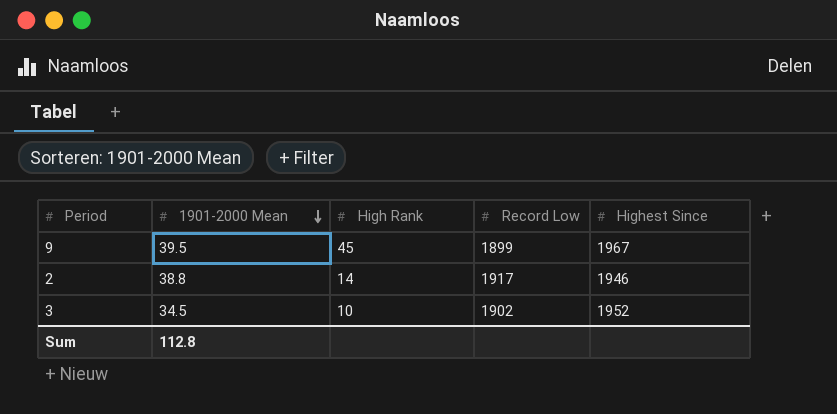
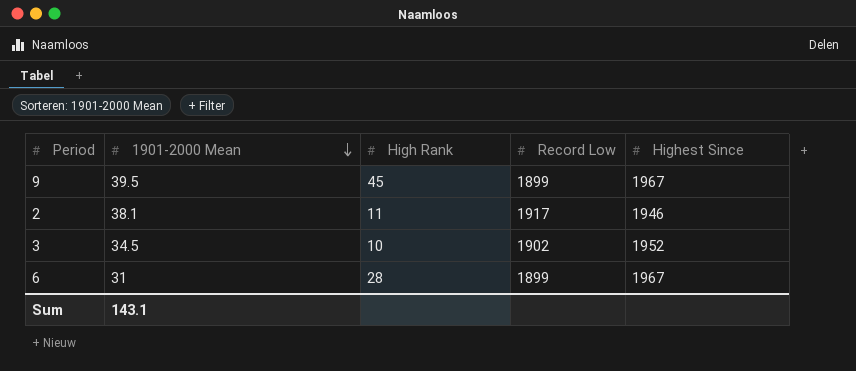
2 | 1901-2000 Mean: 38.8 -> 38.1
2 | High Rank: 14 -> 11
row 6: none -> 31 | 28 | 1899 | 1967
Sum | 1901-2000 Mean: 112.8 -> 143.1

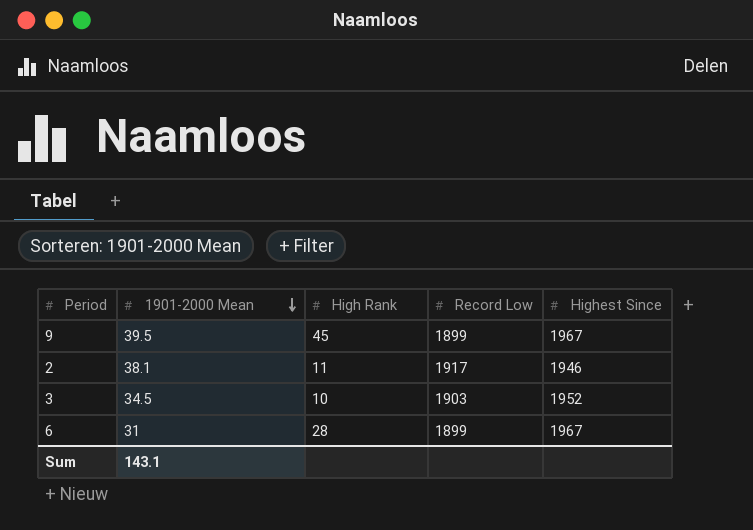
3 | Record Low: 1902 -> 1903

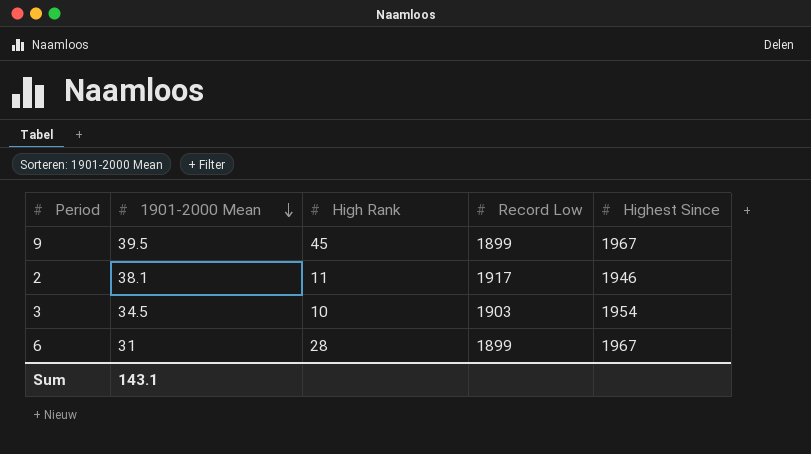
3 | Highest Since: 1952 -> 1954

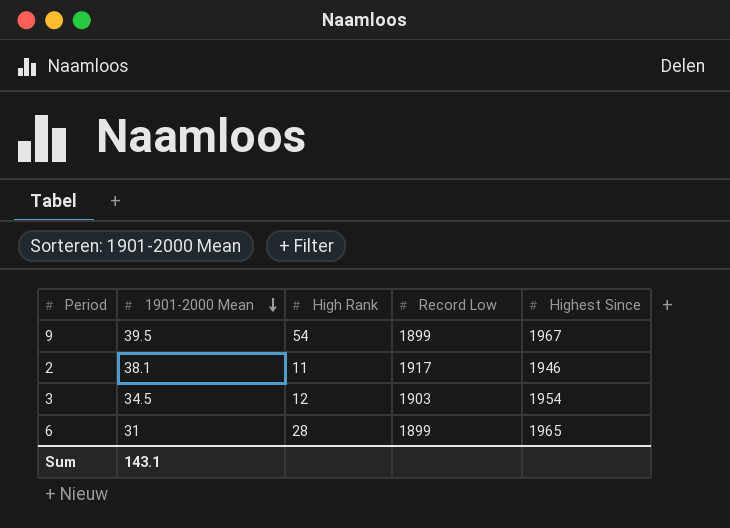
9 | High Rank: 45 -> 54
3 | High Rank: 10 -> 12
6 | Highest Since: 1967 -> 1965

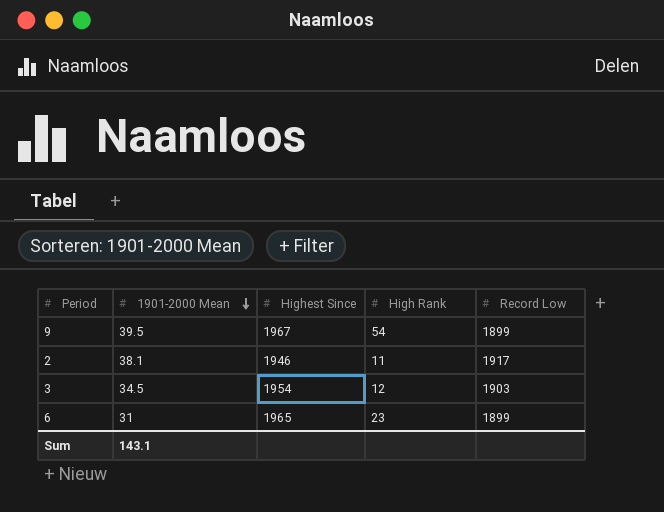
column Highest Since | position: 5 -> 3
6 | High Rank: 28 -> 23

